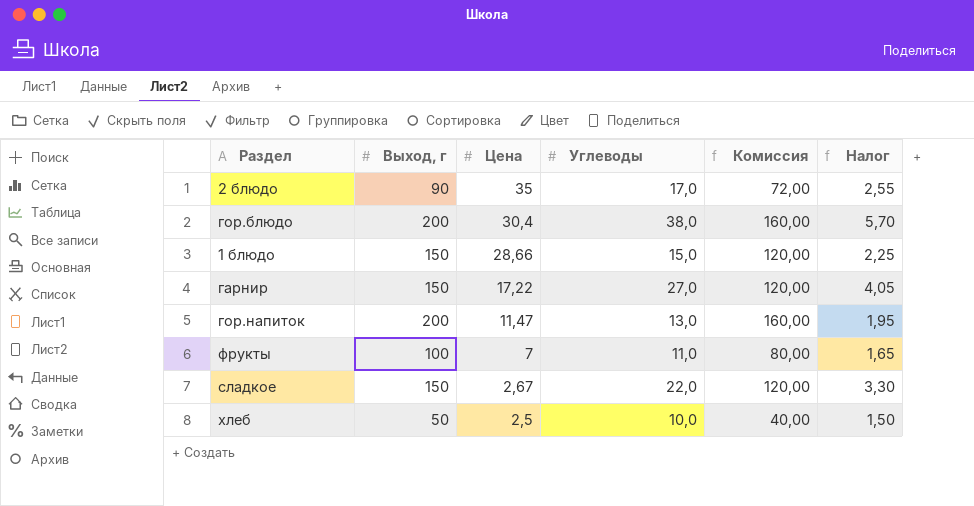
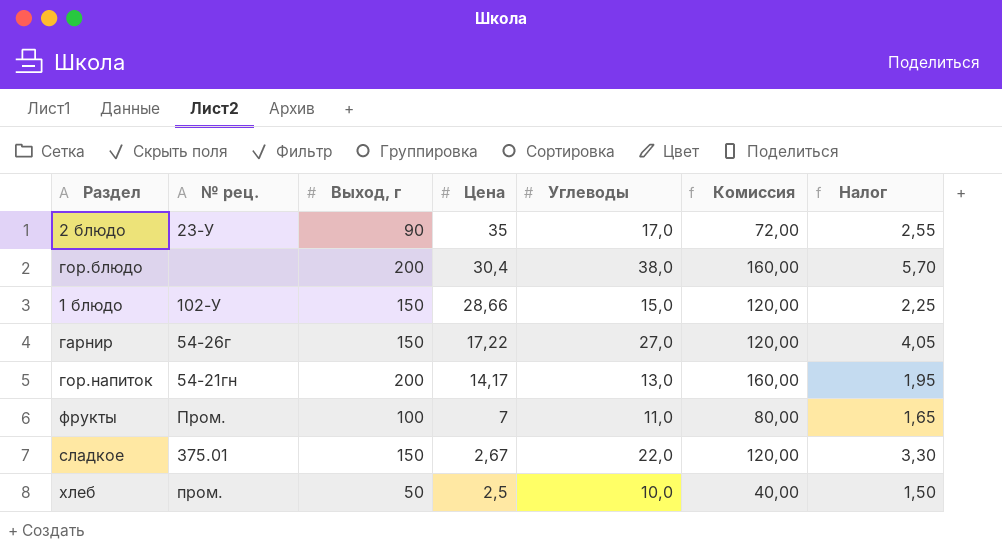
column № рец. | position: none -> 2
гор.напиток | Цена: 11,47 -> 14,17

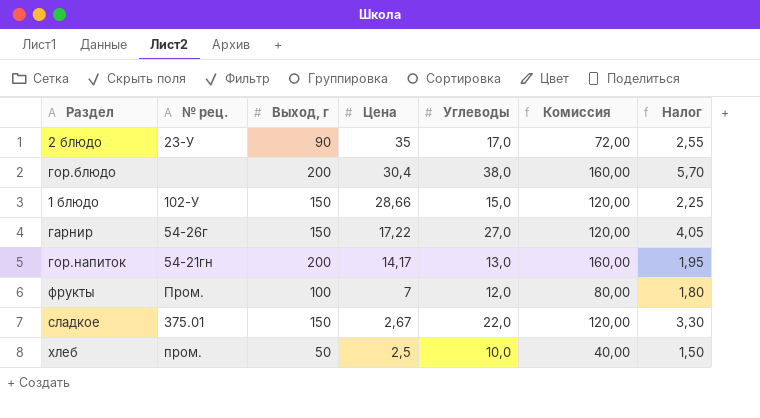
фрукты | Углеводы: 11,0 -> 12,0
фрукты | Налог: 1,65 -> 1,80

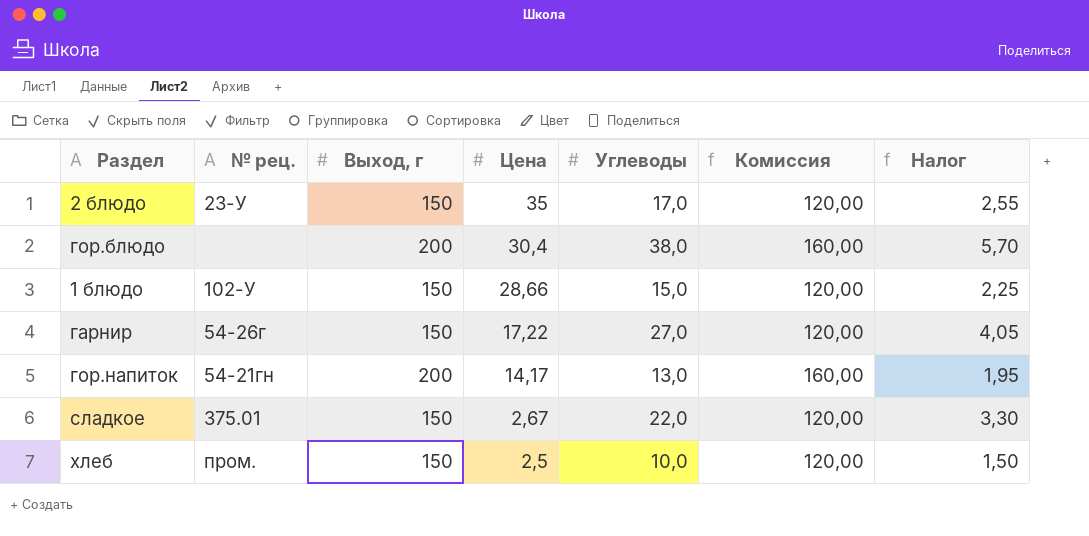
row фрукты: Пром. | 100 | 7 | 12,0 | 80,00 | 1,80 -> none
2 блюдо | Выход, г: 90 -> 150
2 блюдо | Комиссия: 72,00 -> 120,00
хлеб | Выход, г: 50 -> 150
хлеб | Комиссия: 40,00 -> 120,00

